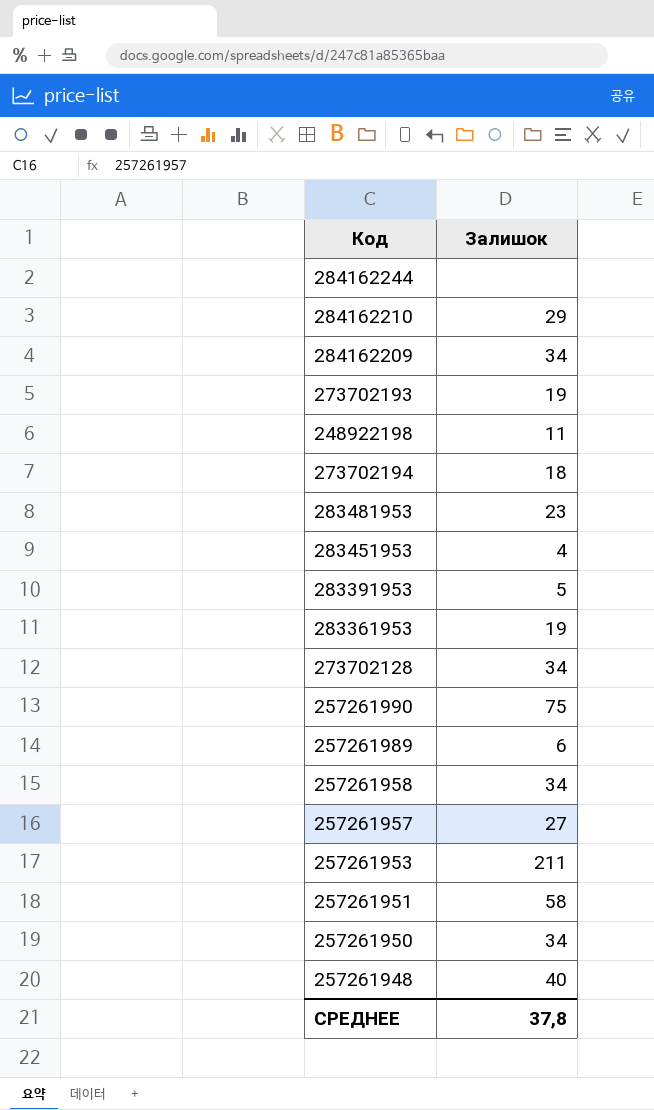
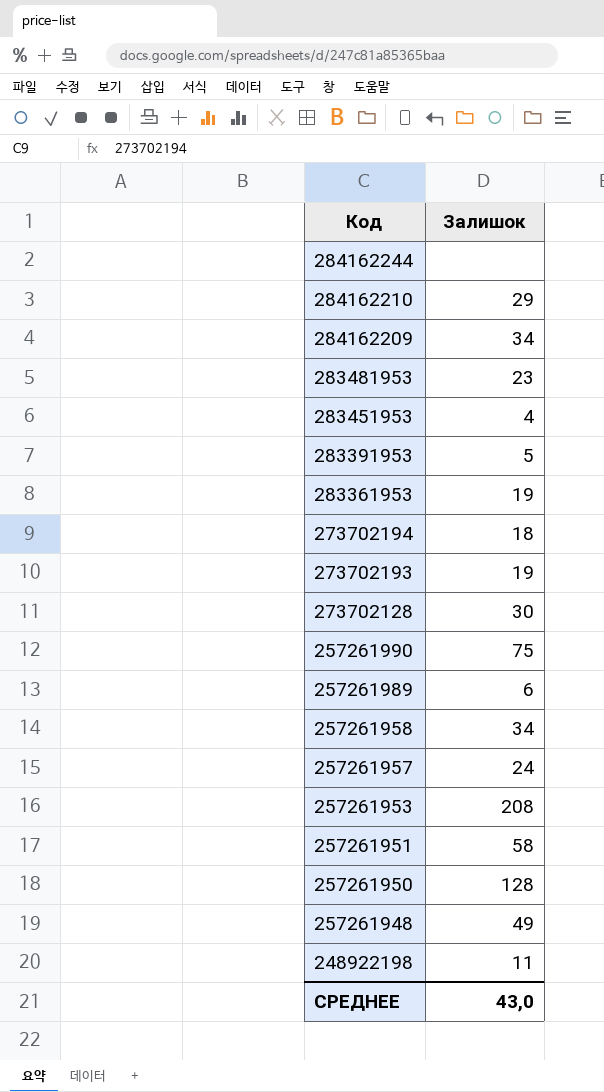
row order: none -> Код descending
273702128 | Залишок: 34 -> 30
257261957 | Залишок: 27 -> 24
257261953 | Залишок: 211 -> 208
257261950 | Залишок: 34 -> 128
257261948 | Залишок: 40 -> 49
СРЕДНЕЕ | Залишок: 37,8 -> 43,0

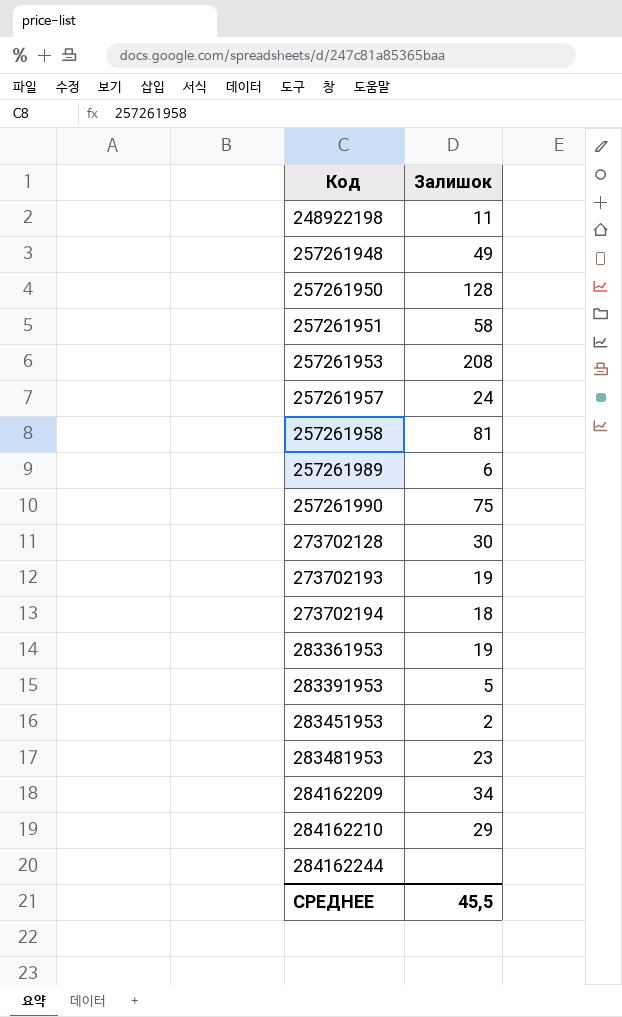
row order: Код descending -> Код ascending
257261958 | Залишок: 34 -> 81
283451953 | Залишок: 4 -> 2
СРЕДНЕЕ | Залишок: 43,0 -> 45,5

